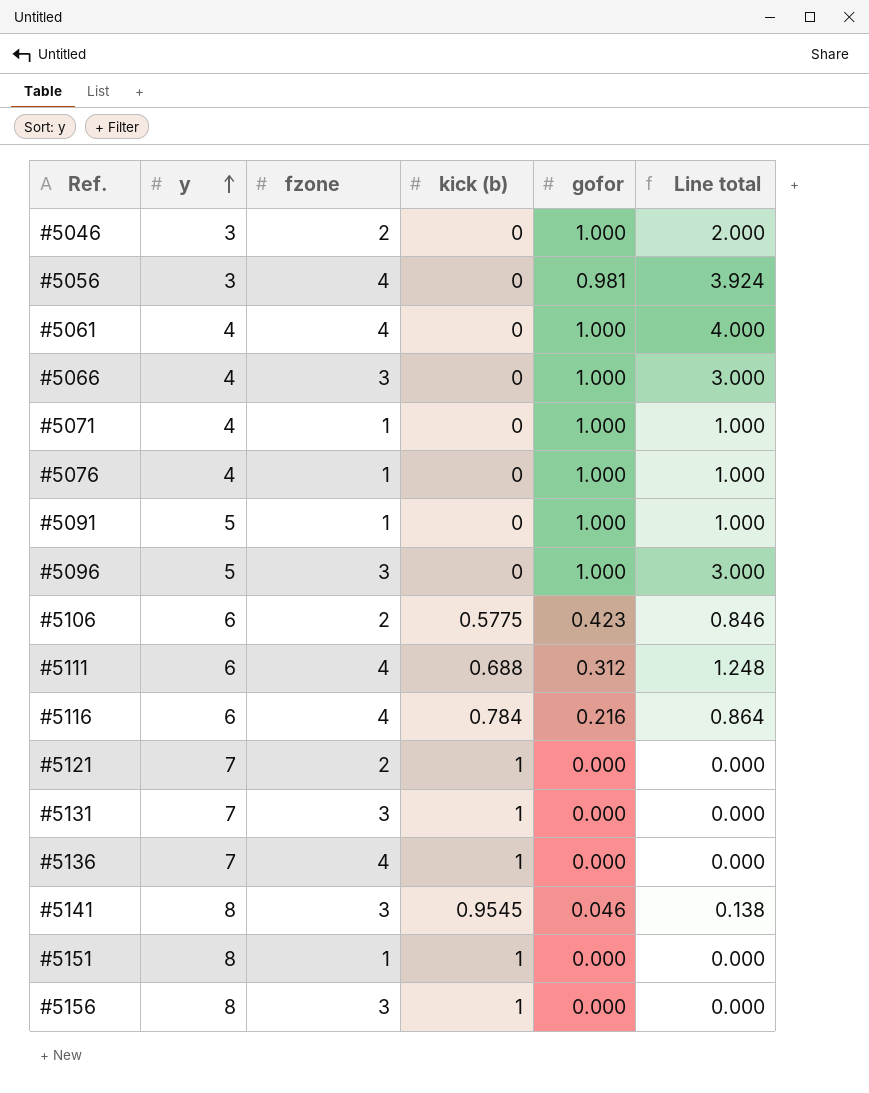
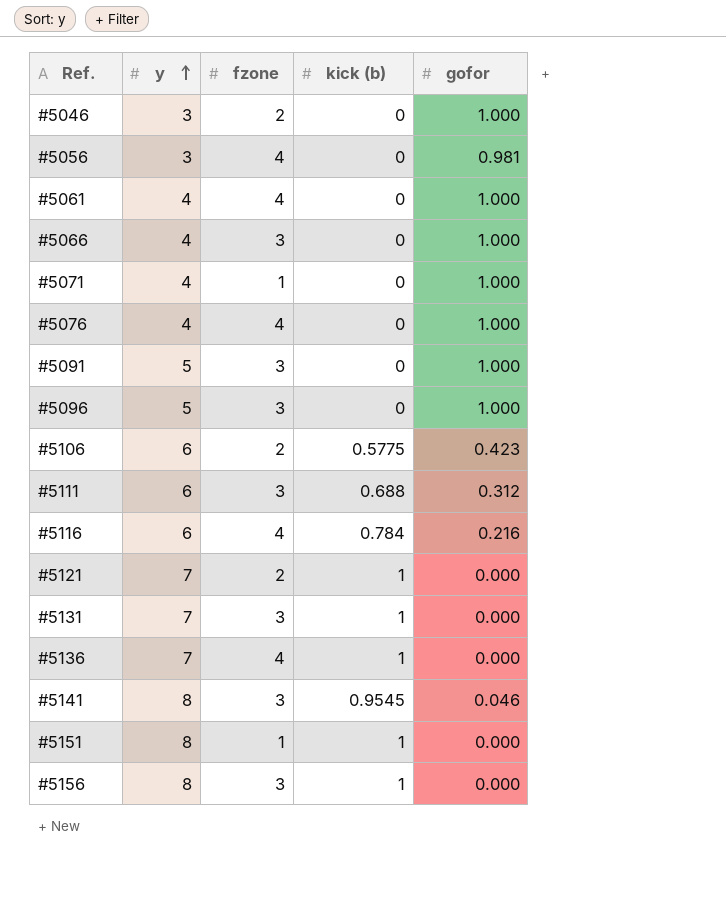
column Line total | formula: [fzone] * [gofor] -> none
#5076 | fzone: 1 -> 4
#5091 | fzone: 1 -> 3
#5111 | fzone: 4 -> 3

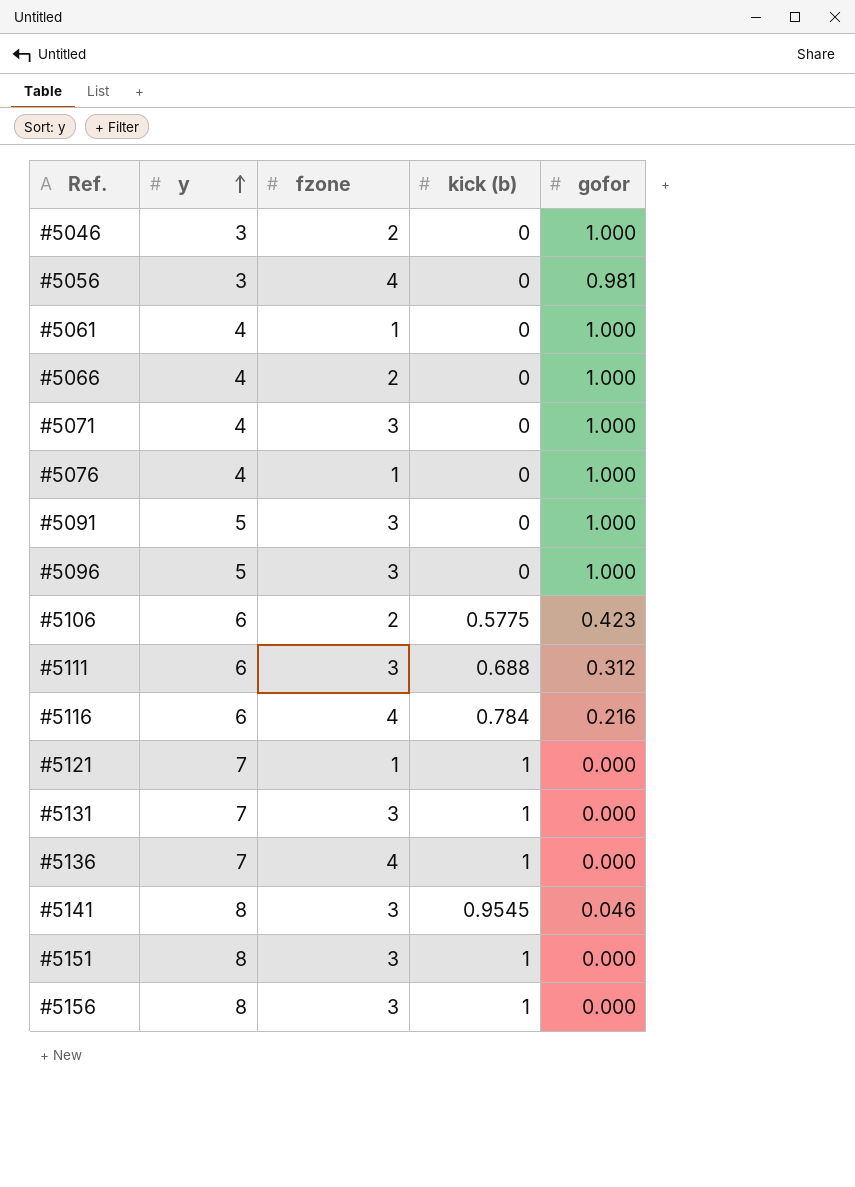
#5061 | fzone: 4 -> 1
#5066 | fzone: 3 -> 2
#5071 | fzone: 1 -> 3
#5076 | fzone: 4 -> 1
#5121 | fzone: 2 -> 1
#5151 | fzone: 1 -> 3

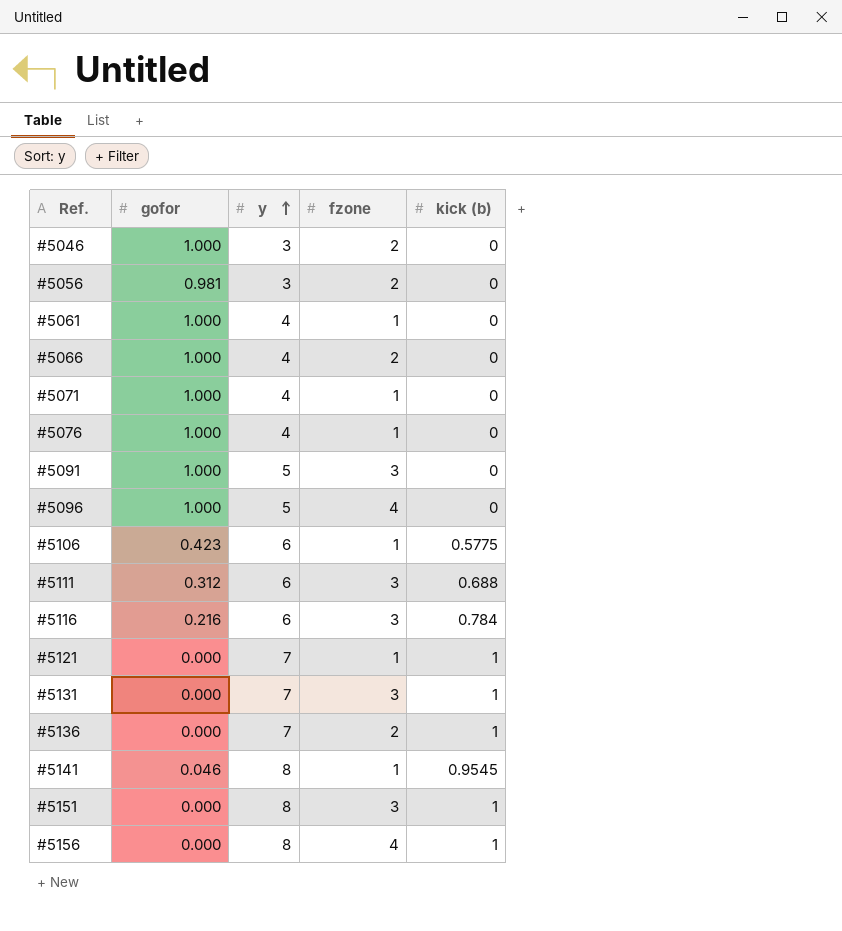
column gofor | position: 5 -> 2
#5056 | fzone: 4 -> 2
#5071 | fzone: 3 -> 1
#5096 | fzone: 3 -> 4
#5106 | fzone: 2 -> 1
#5116 | fzone: 4 -> 3
#5136 | fzone: 4 -> 2
#5141 | fzone: 3 -> 1
#5156 | fzone: 3 -> 4

